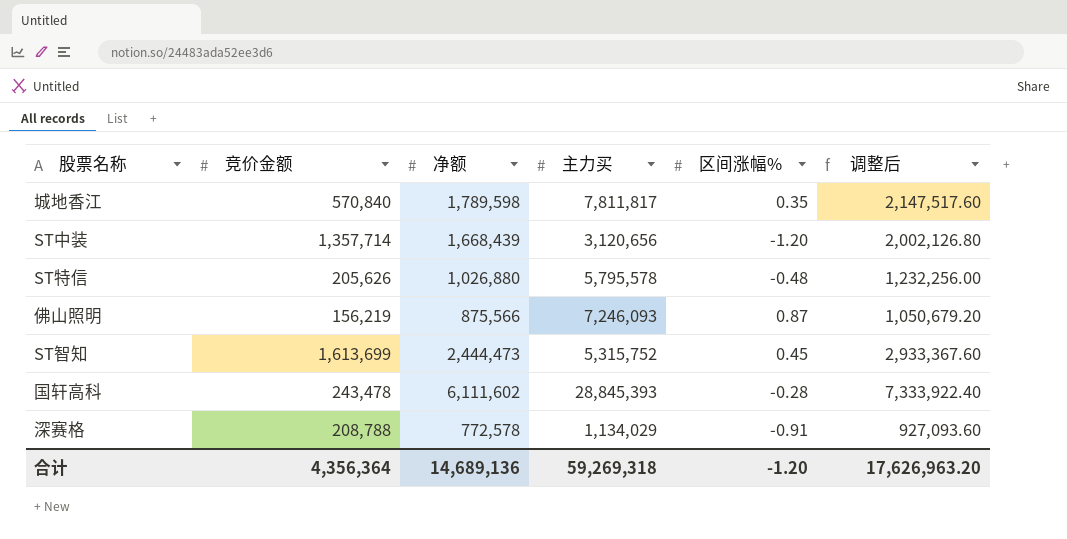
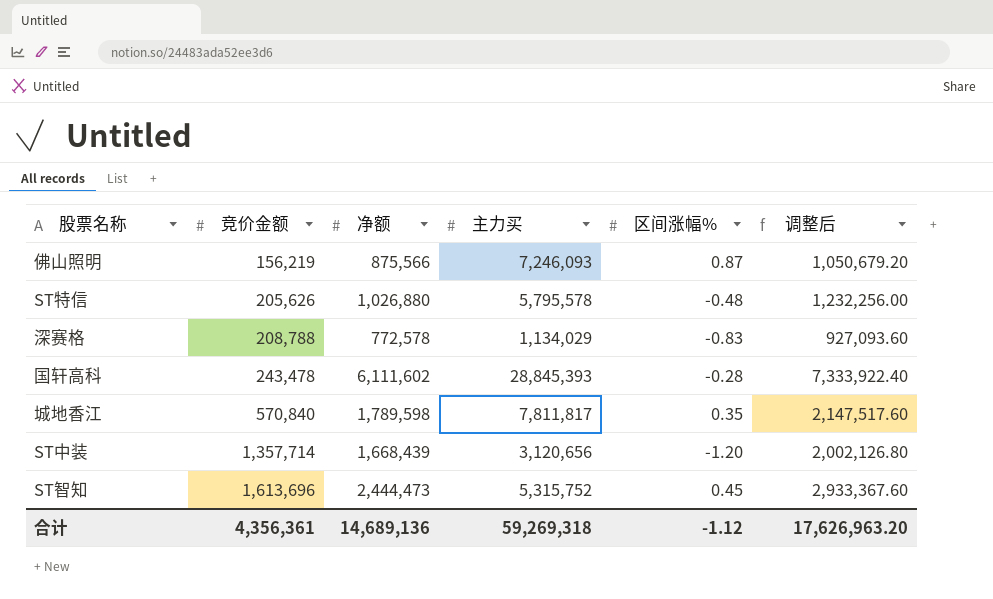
row order: none -> 竞价金额 ascending
深赛格 | 区间涨幅%: -0.91 -> -0.83
ST智知 | 竞价金额: 1,613,699 -> 1,613,696
合计 | 竞价金额: 4,356,364 -> 4,356,361
合计 | 区间涨幅%: -1.20 -> -1.12

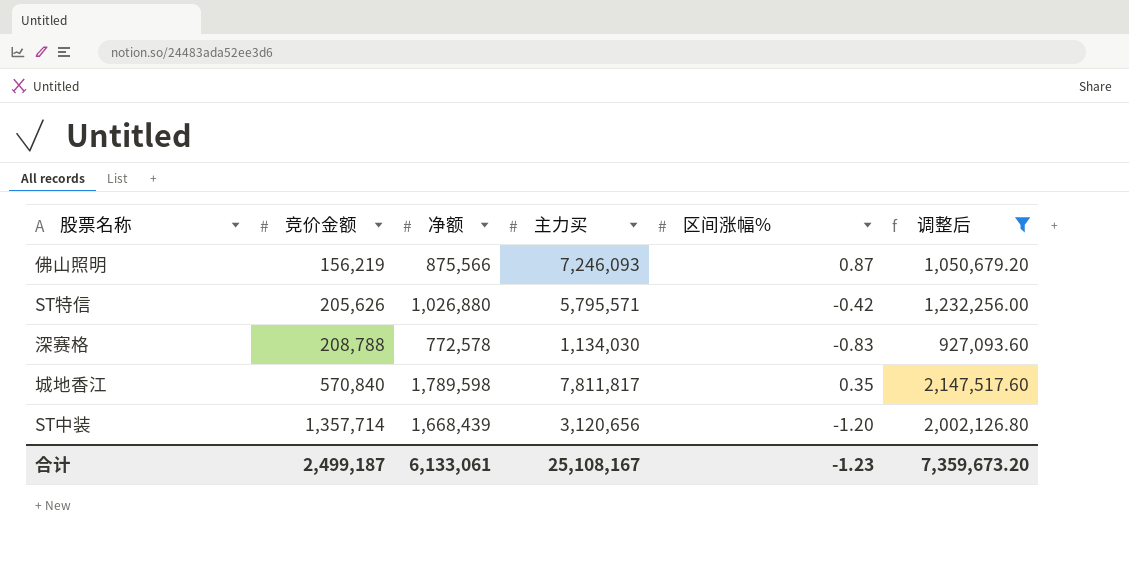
filter: none -> 调整后 <= 2,147,517.60
ST特信 | 主力买: 5,795,578 -> 5,795,571
ST特信 | 区间涨幅%: -0.48 -> -0.42
深赛格 | 主力买: 1,134,029 -> 1,134,030
合计 | 竞价金额: 4,356,361 -> 2,499,187
合计 | 净额: 14,689,136 -> 6,133,061
合计 | 主力买: 59,269,318 -> 25,108,167
合计 | 区间涨幅%: -1.12 -> -1.23
合计 | 调整后: 17,626,963.20 -> 7,359,673.20

